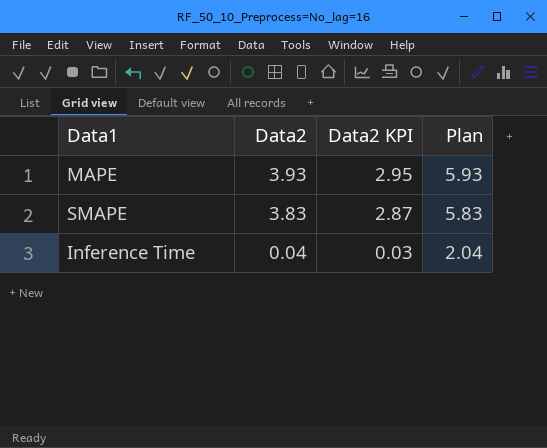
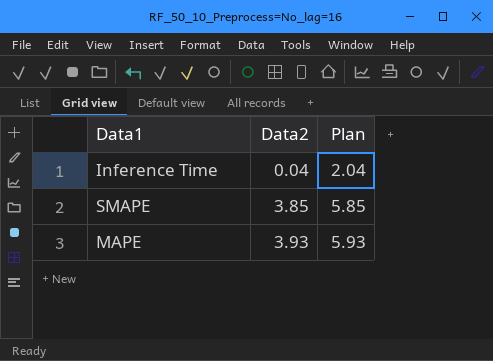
row order: Data2 descending -> Data2 ascending
column Data2 KPI | formula: [Data2] * 0.75 -> none
SMAPE | Data2: 3.83 -> 3.85
SMAPE | Plan: 5.83 -> 5.85

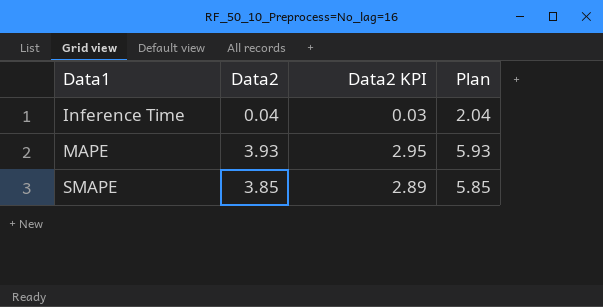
row order: Data2 ascending -> Data1 ascending
column Data2 KPI | formula: none -> [Data2] * 0.75

